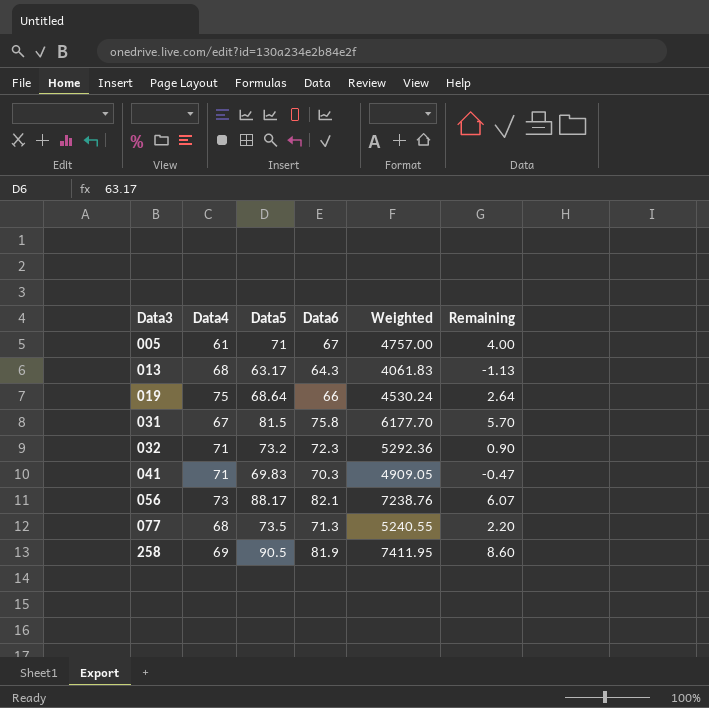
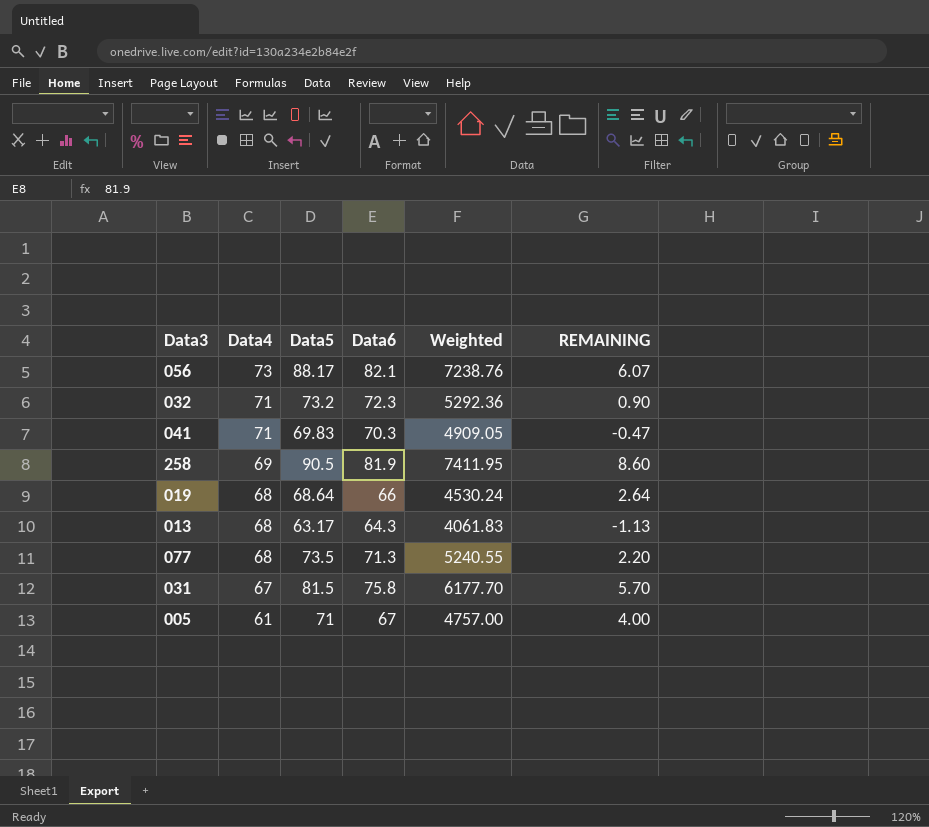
row order: Data3 ascending -> Data4 descending
column name: Remaining -> REMAINING
019 | Data4: 75 -> 68

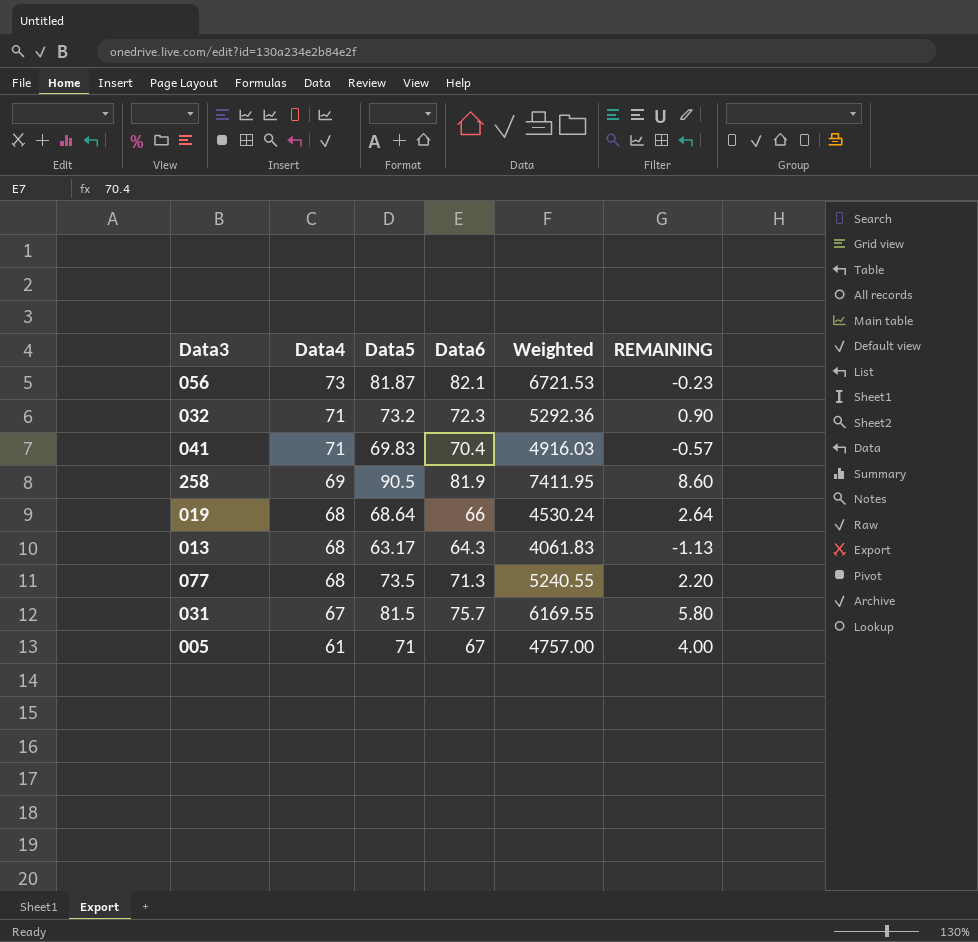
056 | Data5: 88.17 -> 81.87
056 | Weighted: 7238.76 -> 6721.53
056 | REMAINING: 6.07 -> -0.23
041 | Data6: 70.3 -> 70.4
041 | Weighted: 4909.05 -> 4916.03
041 | REMAINING: -0.47 -> -0.57
031 | Data6: 75.8 -> 75.7
031 | Weighted: 6177.70 -> 6169.55
031 | REMAINING: 5.70 -> 5.80

